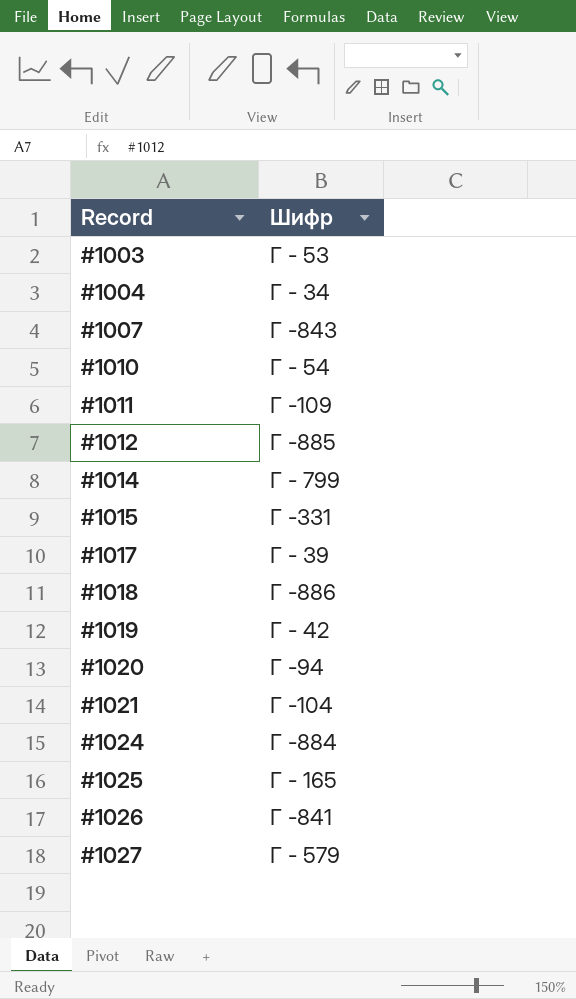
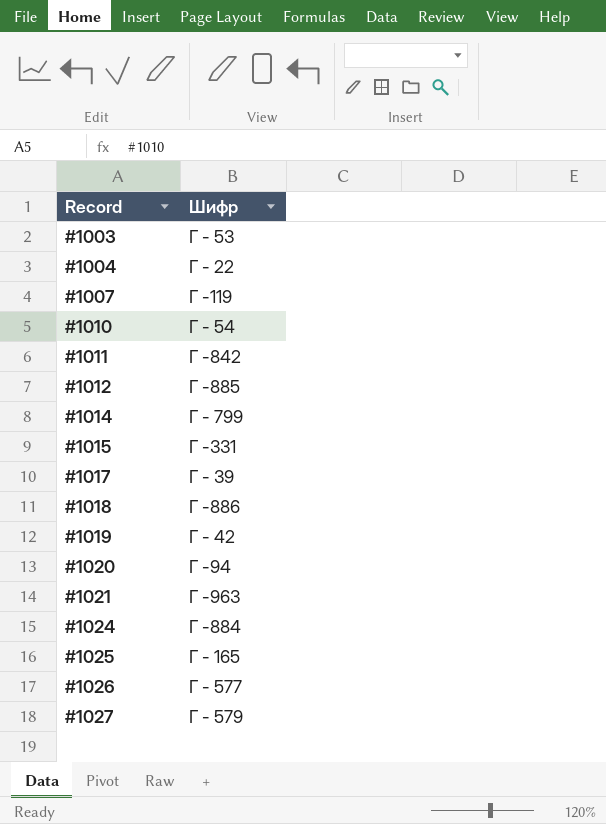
#1004 | Шифр: Г - 34 -> Г - 22
#1007 | Шифр: Г -843 -> Г -119
#1011 | Шифр: Г -109 -> Г -842
#1021 | Шифр: Г -104 -> Г -963
#1026 | Шифр: Г -841 -> Г - 577

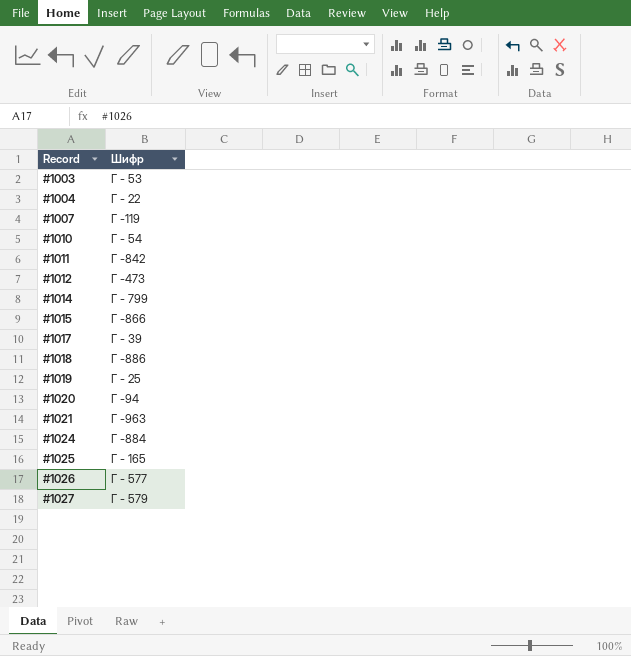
#1012 | Шифр: Г -885 -> Г -473
#1015 | Шифр: Г -331 -> Г -866
#1019 | Шифр: Г - 42 -> Г - 25

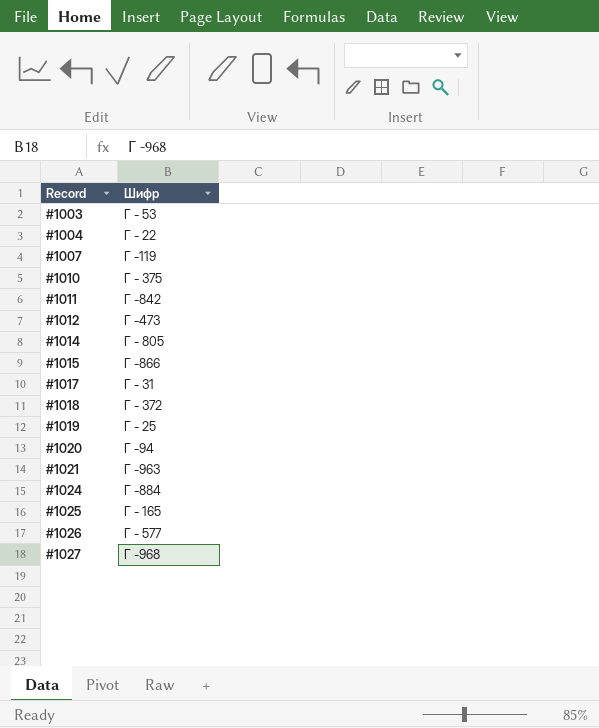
#1010 | Шифр: Г - 54 -> Г - 375
#1014 | Шифр: Г - 799 -> Г - 805
#1017 | Шифр: Г - 39 -> Г - 31
#1018 | Шифр: Г -886 -> Г - 372
#1027 | Шифр: Г - 579 -> Г -968

